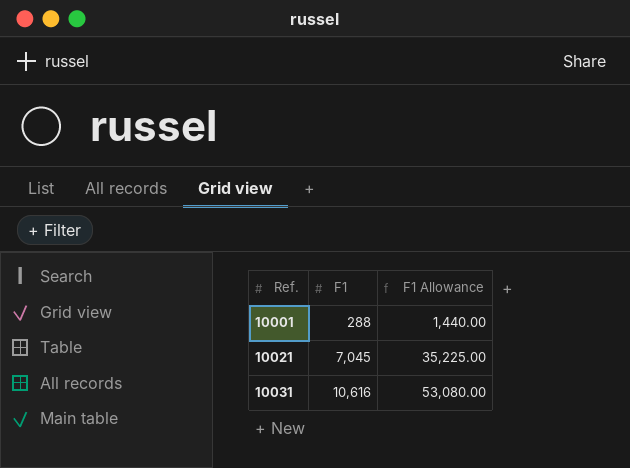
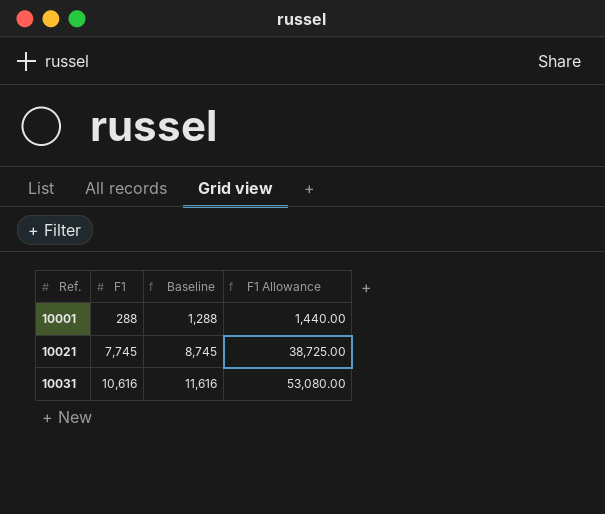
column Baseline | formula: none -> [F1] + 1000
10021 | F1: 7,045 -> 7,745
10021 | F1 Allowance: 35,225.00 -> 38,725.00

